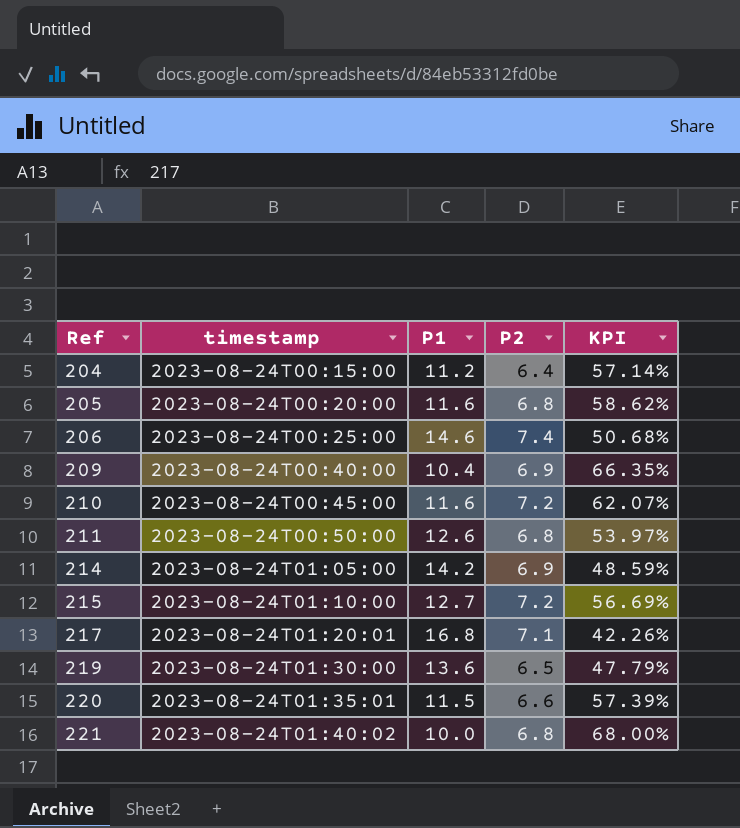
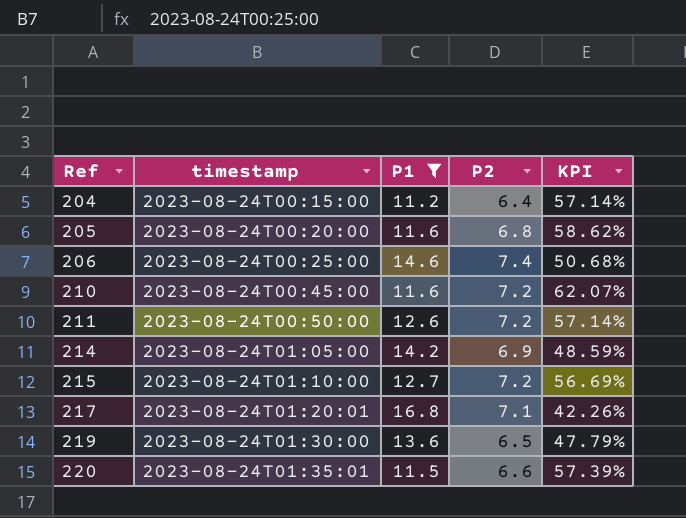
filter: none -> P1 >= 11.2
211 | P2: 6.8 -> 7.2
211 | KPI: 53.97% -> 57.14%

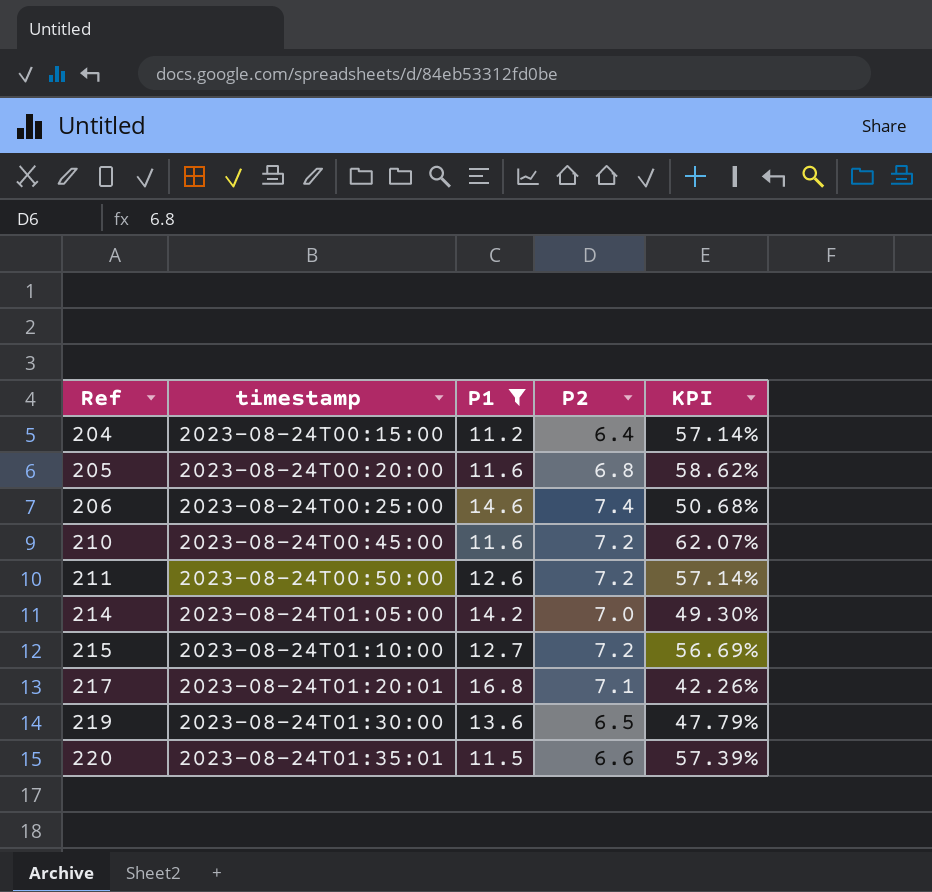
214 | P2: 6.9 -> 7.0
214 | KPI: 48.59% -> 49.30%

